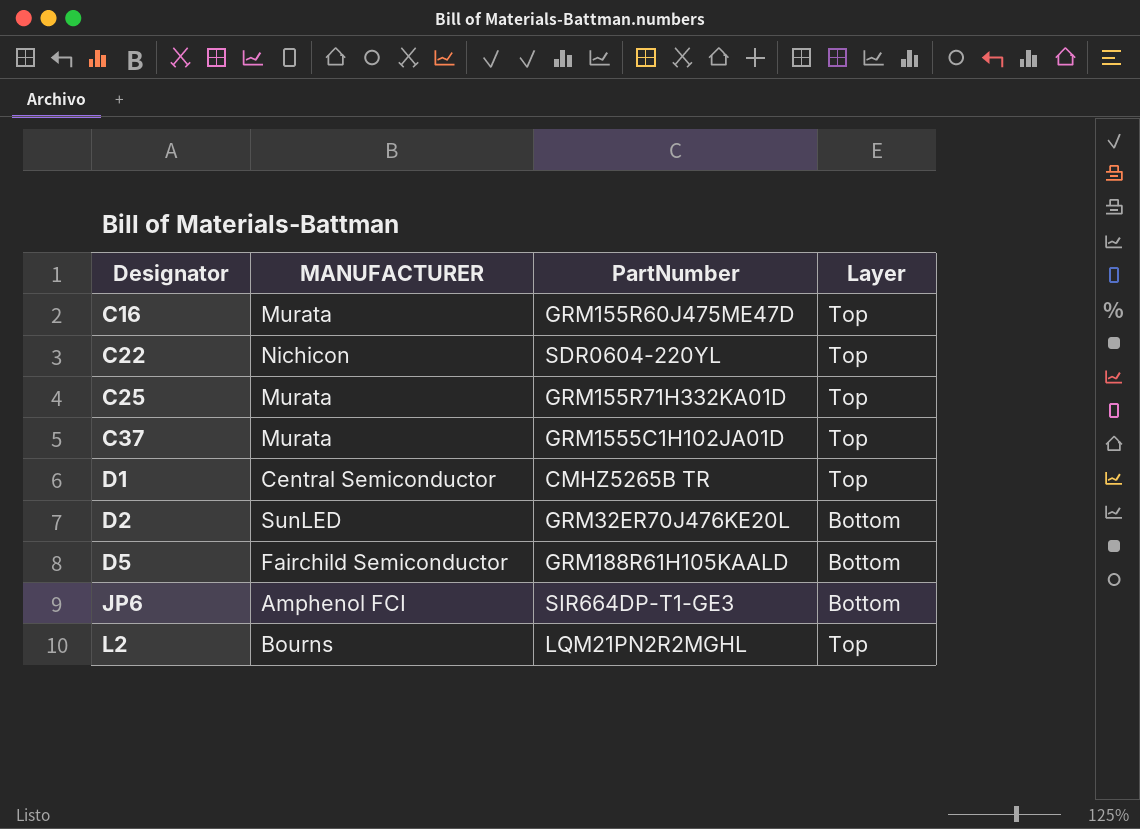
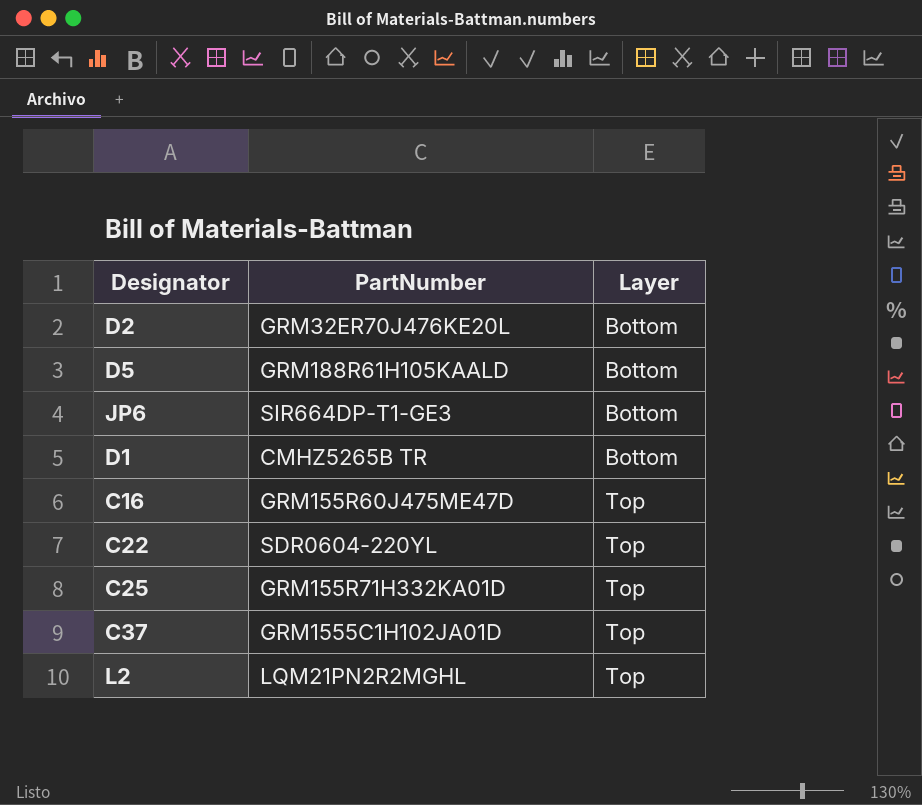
row order: Designator ascending -> Layer ascending
column MANUFACTURER | position: 2 -> none
D1 | Layer: Top -> Bottom

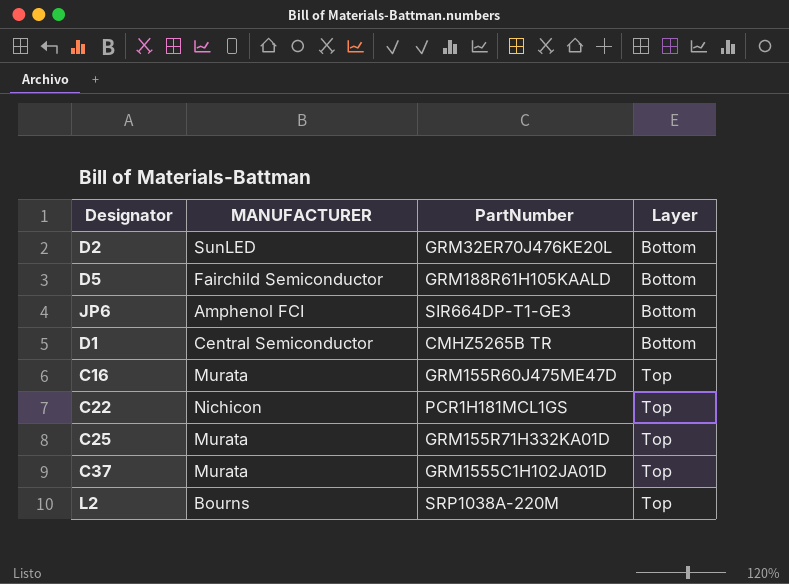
column MANUFACTURER | position: none -> 2
C22 | PartNumber: SDR0604-220YL -> PCR1H181MCL1GS
L2 | PartNumber: LQM21PN2R2MGHL -> SRP1038A-220M

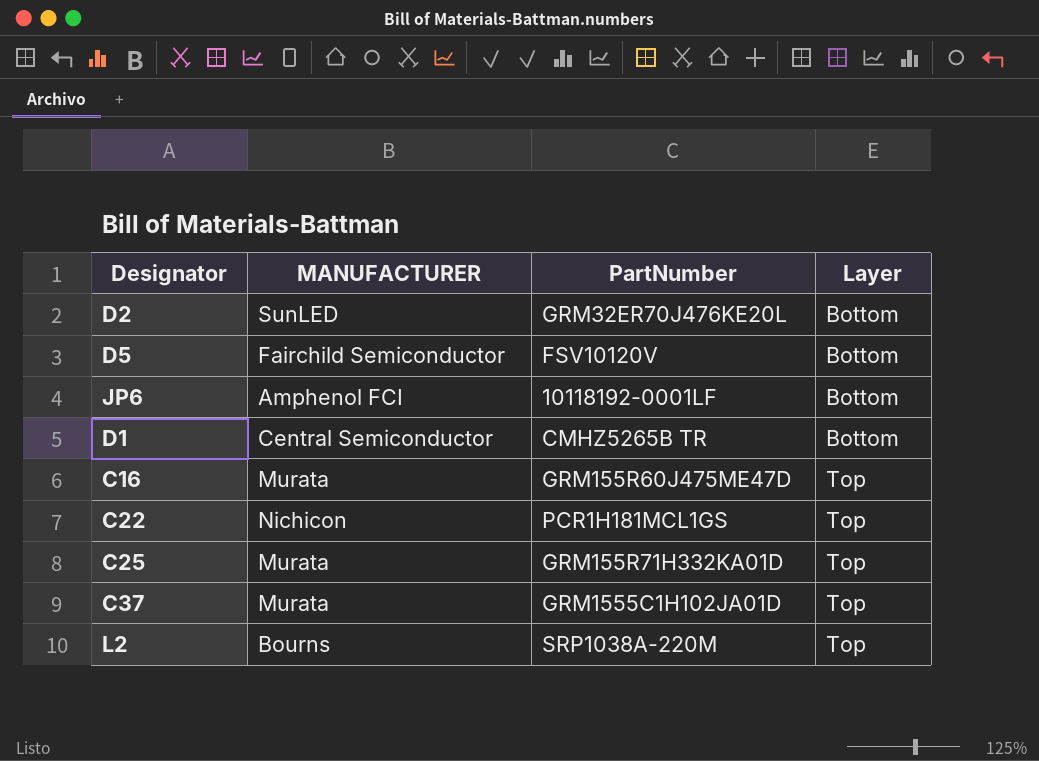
D5 | PartNumber: GRM188R61H105KAALD -> FSV10120V
JP6 | PartNumber: SIR664DP-T1-GE3 -> 10118192-0001LF

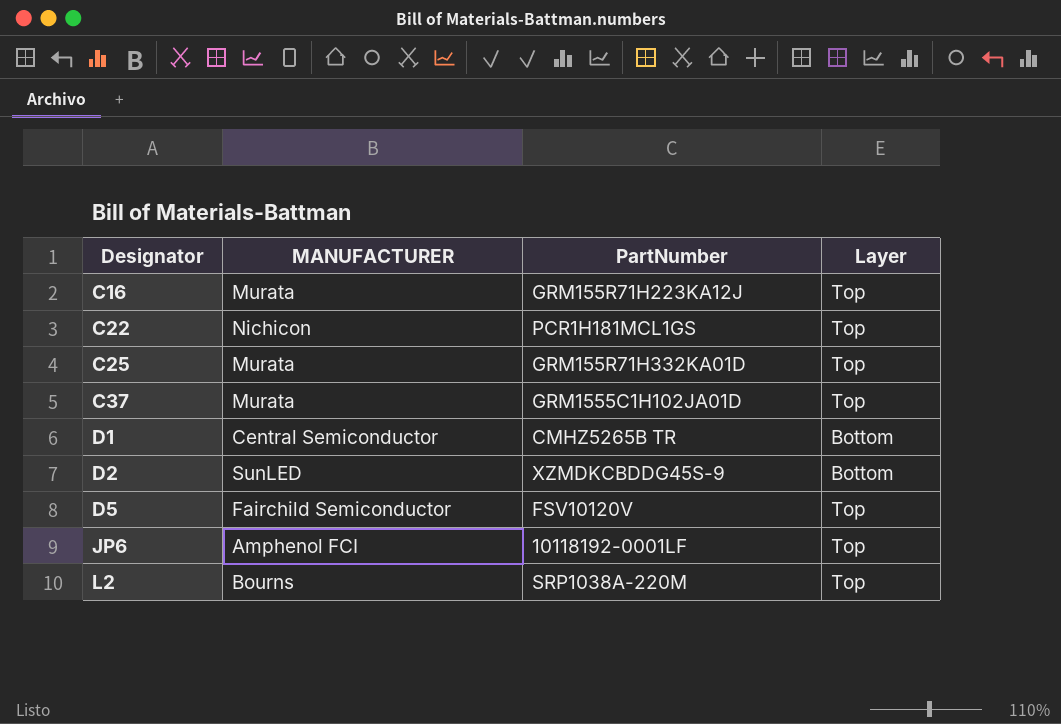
row order: Layer ascending -> Designator ascending
C16 | PartNumber: GRM155R60J475ME47D -> GRM155R71H223KA12J
D2 | PartNumber: GRM32ER70J476KE20L -> XZMDKCBDDG45S-9
D5 | Layer: Bottom -> Top
JP6 | Layer: Bottom -> Top

